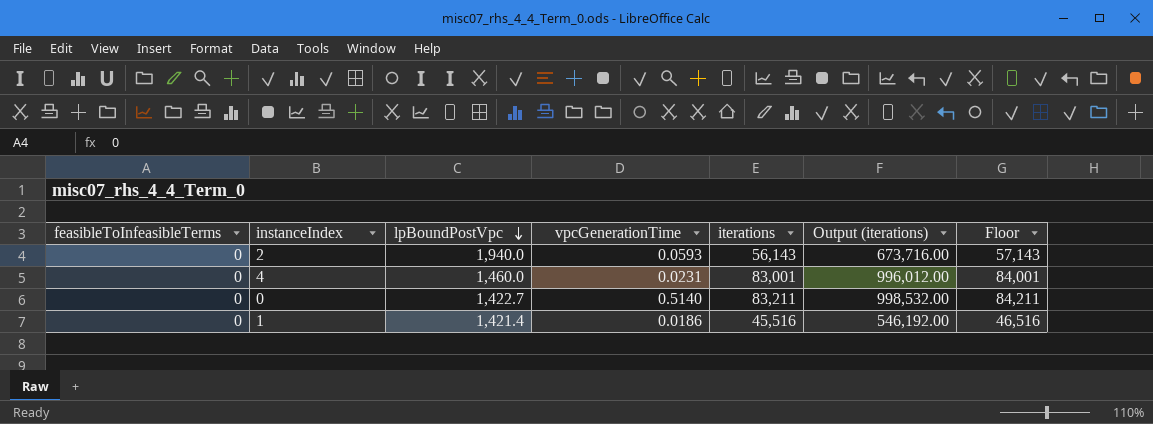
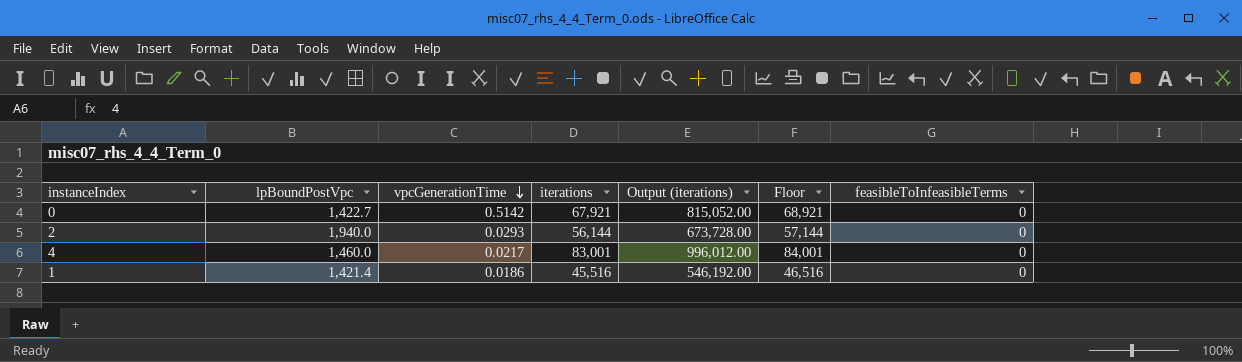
row order: lpBoundPostVpc descending -> vpcGenerationTime descending
column feasibleToInfeasibleTerms | position: 1 -> 7
0 | vpcGenerationTime: 0.5140 -> 0.5142
0 | iterations: 83,211 -> 67,921
0 | Output (iterations): 998,532.00 -> 815,052.00
0 | Floor: 84,211 -> 68,921
2 | vpcGenerationTime: 0.0593 -> 0.0293
2 | iterations: 56,143 -> 56,144
2 | Output (iterations): 673,716.00 -> 673,728.00
2 | Floor: 57,143 -> 57,144
4 | vpcGenerationTime: 0.0231 -> 0.0217

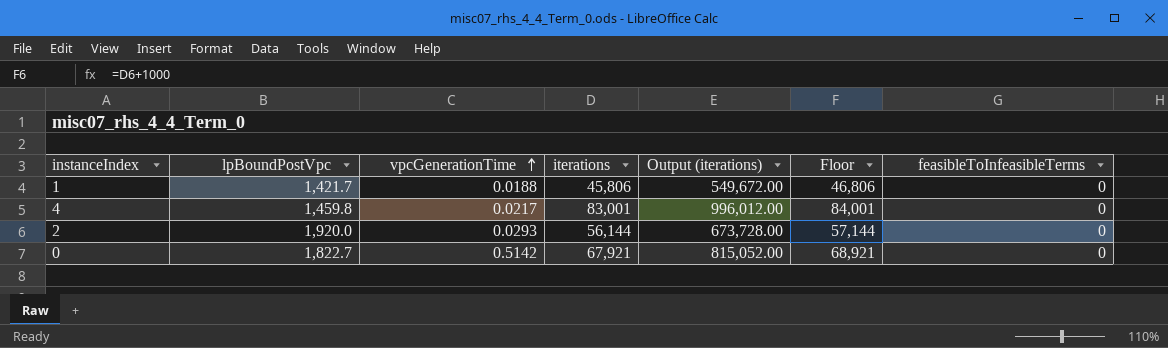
row order: vpcGenerationTime descending -> vpcGenerationTime ascending
1 | lpBoundPostVpc: 1,421.4 -> 1,421.7
1 | vpcGenerationTime: 0.0186 -> 0.0188
1 | iterations: 45,516 -> 45,806
1 | Output (iterations): 546,192.00 -> 549,672.00
1 | Floor: 46,516 -> 46,806
4 | lpBoundPostVpc: 1,460.0 -> 1,459.8
2 | lpBoundPostVpc: 1,940.0 -> 1,920.0
0 | lpBoundPostVpc: 1,422.7 -> 1,822.7

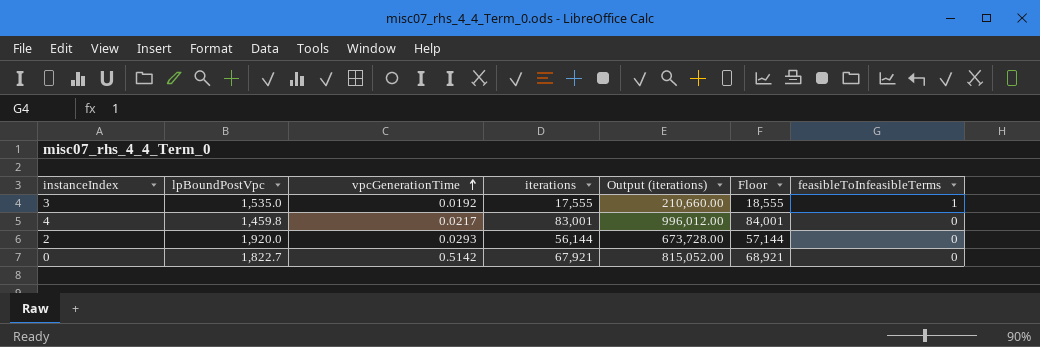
row 1: 1,421.7 | 0.0188 | 45,806 | 549,672.00 | 46,806 | 0 -> none
row 3: none -> 1,535.0 | 0.0192 | 17,555 | 210,660.00 | 18,555 | 1

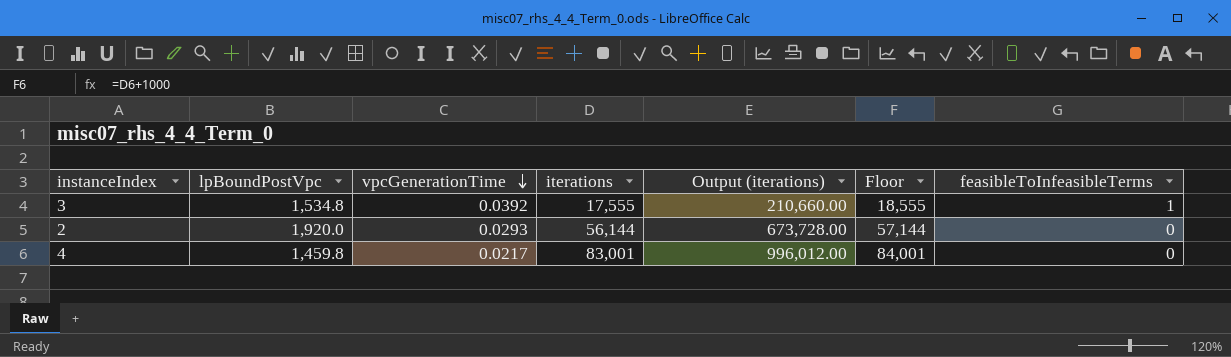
row order: vpcGenerationTime ascending -> vpcGenerationTime descending
row 0: 1,822.7 | 0.5142 | 67,921 | 815,052.00 | 68,921 | 0 -> none
3 | lpBoundPostVpc: 1,535.0 -> 1,534.8
3 | vpcGenerationTime: 0.0192 -> 0.0392

